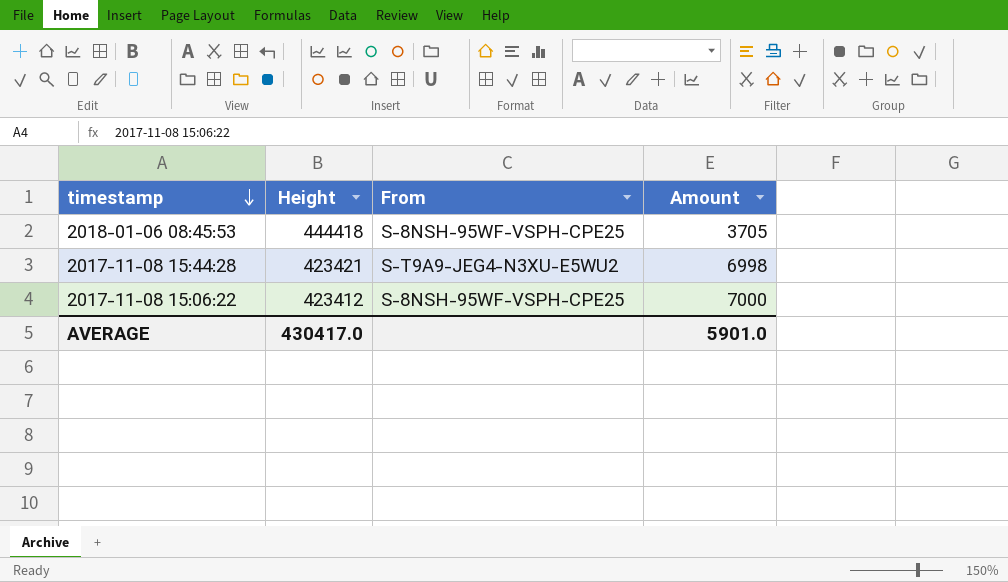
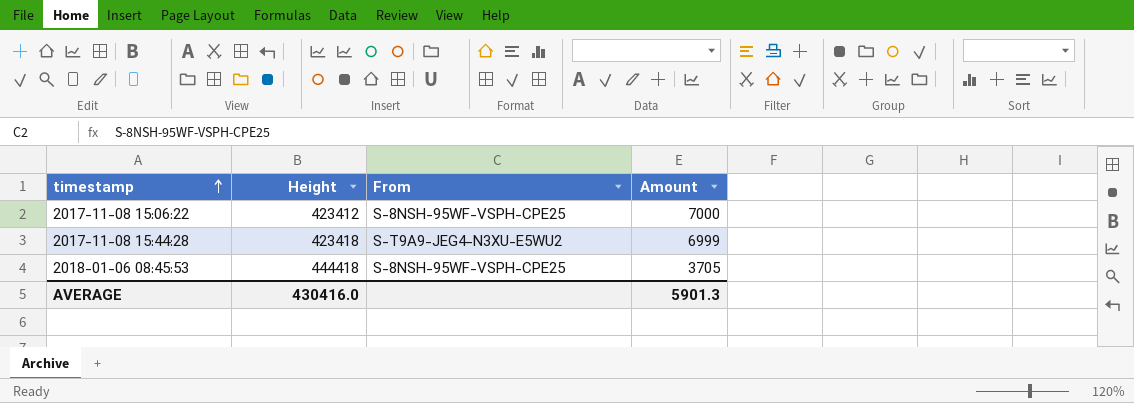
row order: timestamp descending -> timestamp ascending
2017-11-08 15:44:28 | Height: 423421 -> 423418
2017-11-08 15:44:28 | Amount: 6998 -> 6999
AVERAGE | Height: 430417.0 -> 430416.0
AVERAGE | Amount: 5901.0 -> 5901.3

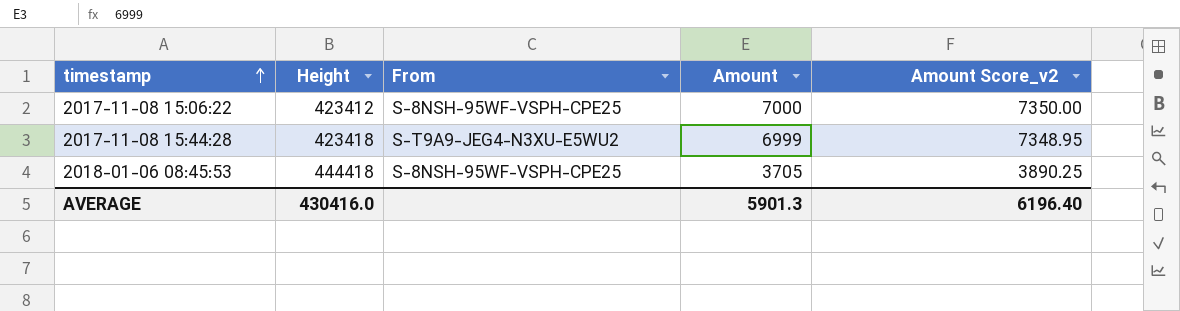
column Amount Score_v2 | formula: none -> [Amount] * 1.05

